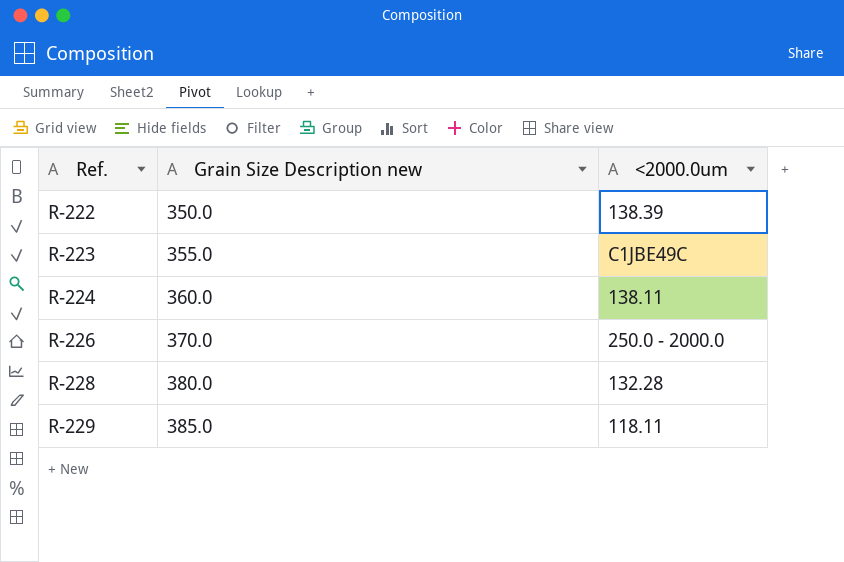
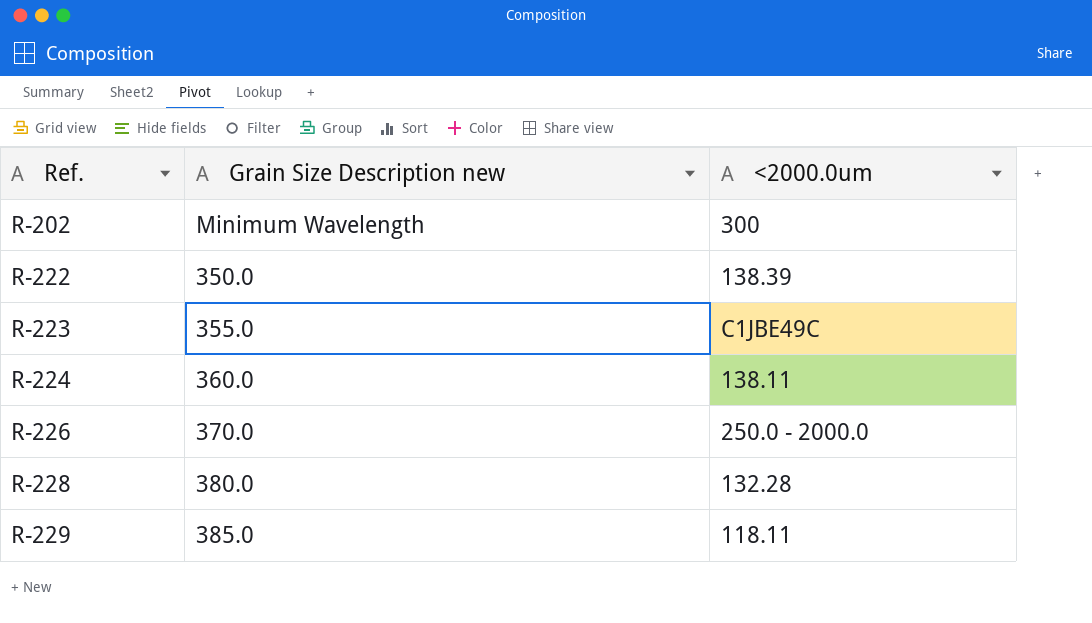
row R-202: none -> Minimum Wavelength | 300

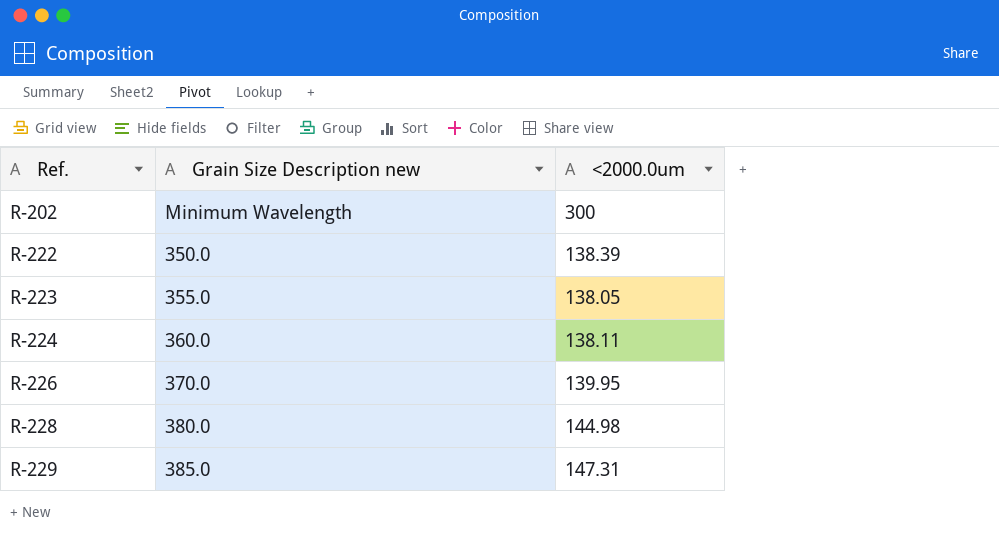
R-223 | <2000.0um: C1JBE49C -> 138.05
R-226 | <2000.0um: 250.0 - 2000.0 -> 139.95
R-228 | <2000.0um: 132.28 -> 144.98
R-229 | <2000.0um: 118.11 -> 147.31

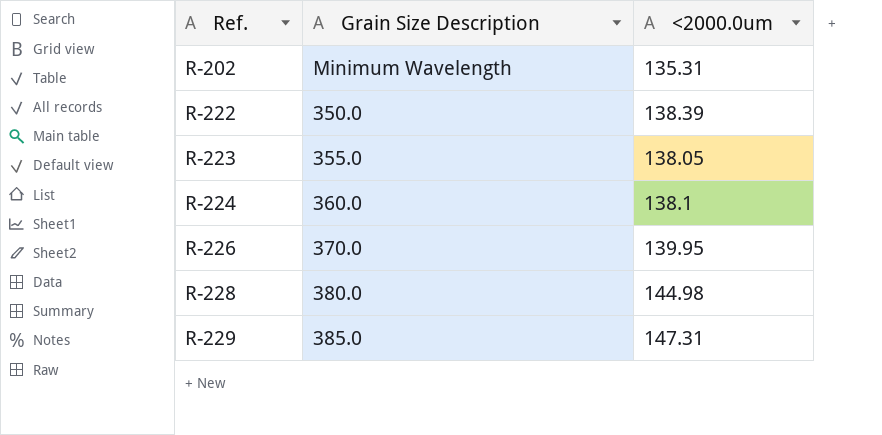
column name: Grain Size Description new -> Grain Size Description
R-202 | <2000.0um: 300 -> 135.31
R-224 | <2000.0um: 138.11 -> 138.1

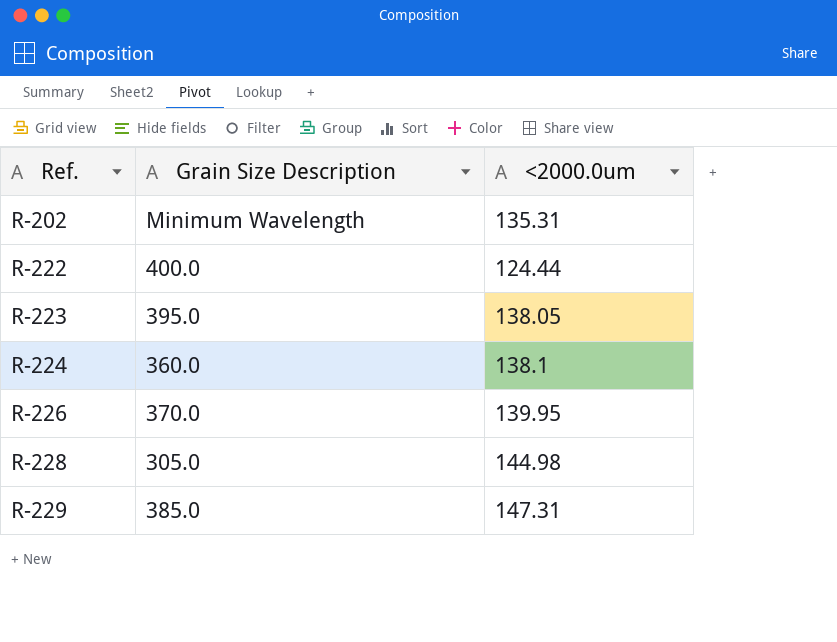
R-222 | Grain Size Description: 350.0 -> 400.0
R-222 | <2000.0um: 138.39 -> 124.44
R-223 | Grain Size Description: 355.0 -> 395.0
R-228 | Grain Size Description: 380.0 -> 305.0

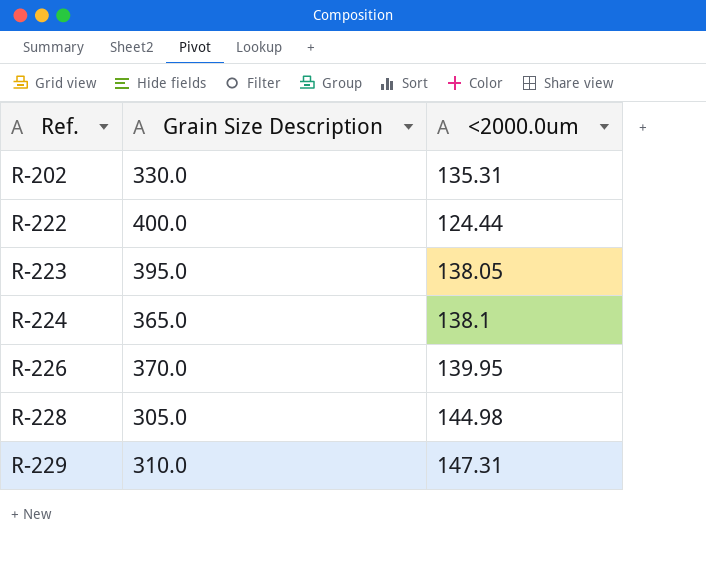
R-202 | Grain Size Description: Minimum Wavelength -> 330.0
R-224 | Grain Size Description: 360.0 -> 365.0
R-229 | Grain Size Description: 385.0 -> 310.0

